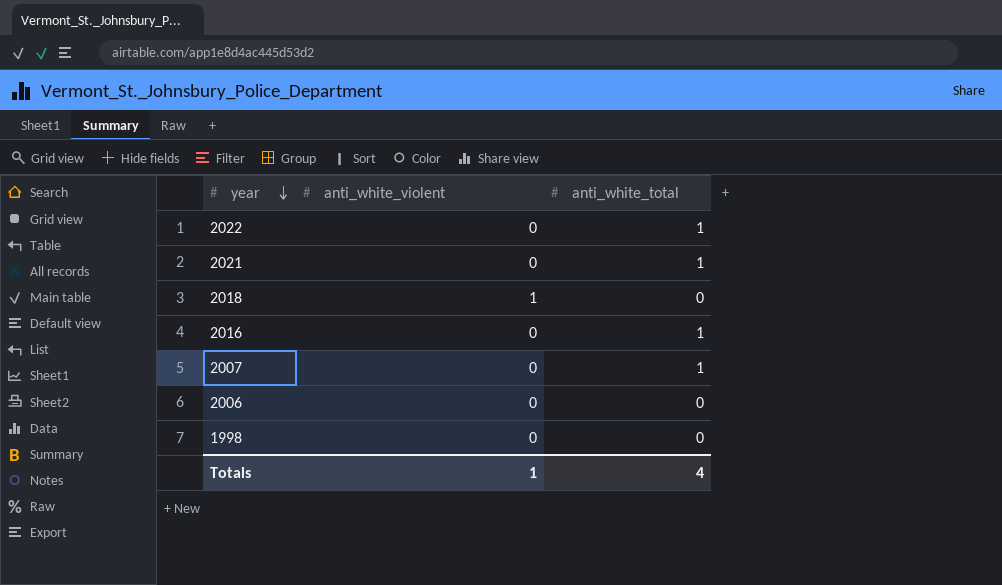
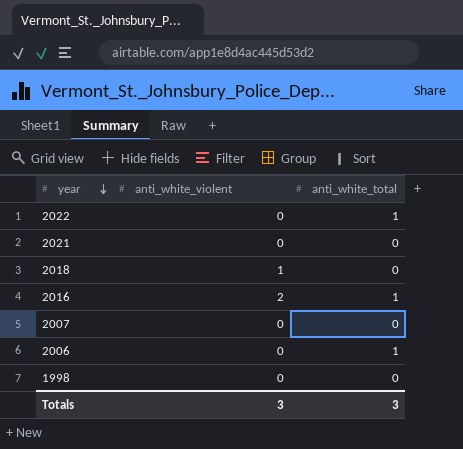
2021 | anti_white_total: 1 -> 0
2016 | anti_white_violent: 0 -> 2
2007 | anti_white_total: 1 -> 0
2006 | anti_white_total: 0 -> 1
Totals | anti_white_violent: 1 -> 3
Totals | anti_white_total: 4 -> 3

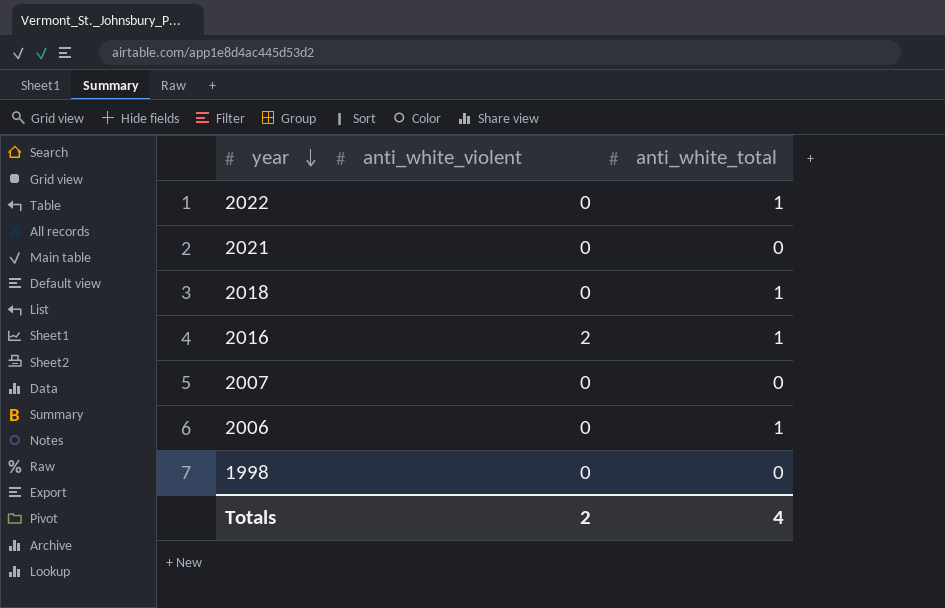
2018 | anti_white_violent: 1 -> 0
2018 | anti_white_total: 0 -> 1
Totals | anti_white_violent: 3 -> 2
Totals | anti_white_total: 3 -> 4

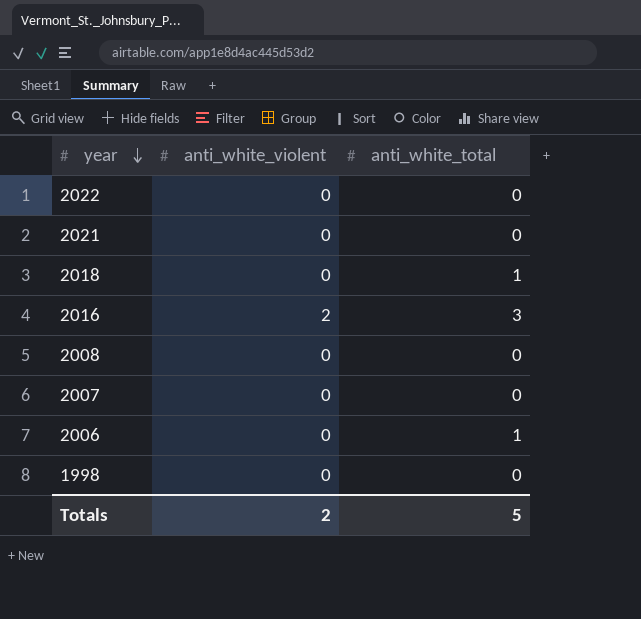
2022 | anti_white_total: 1 -> 0
2016 | anti_white_total: 1 -> 3
row 2008: none -> 0 | 0
Totals | anti_white_total: 4 -> 5

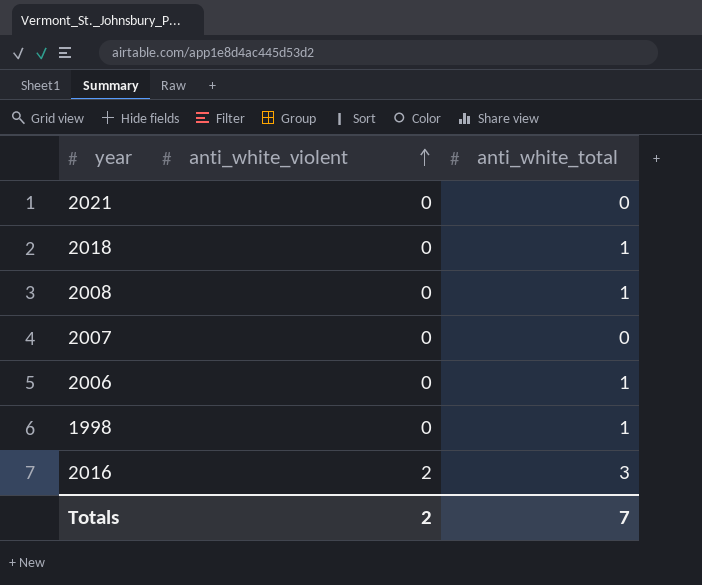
row order: year descending -> anti_white_violent ascending
row 2022: 0 | 0 -> none
2008 | anti_white_total: 0 -> 1
1998 | anti_white_total: 0 -> 1
Totals | anti_white_total: 5 -> 7

